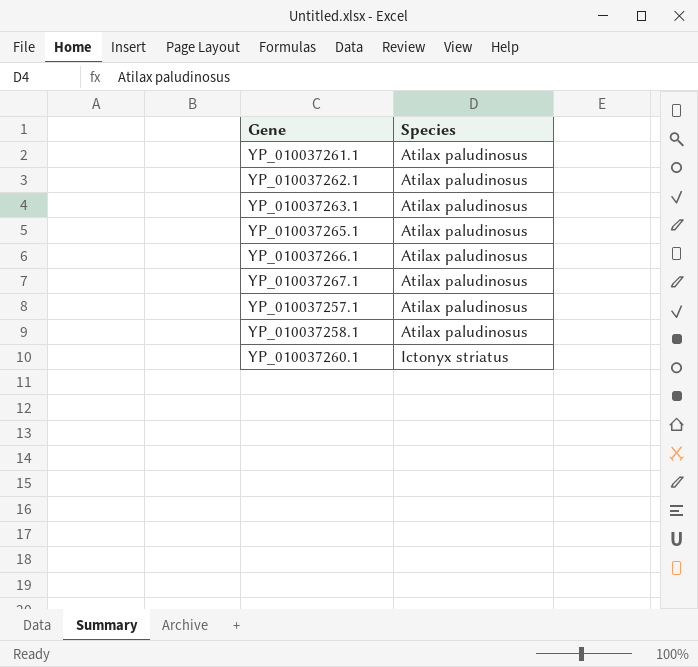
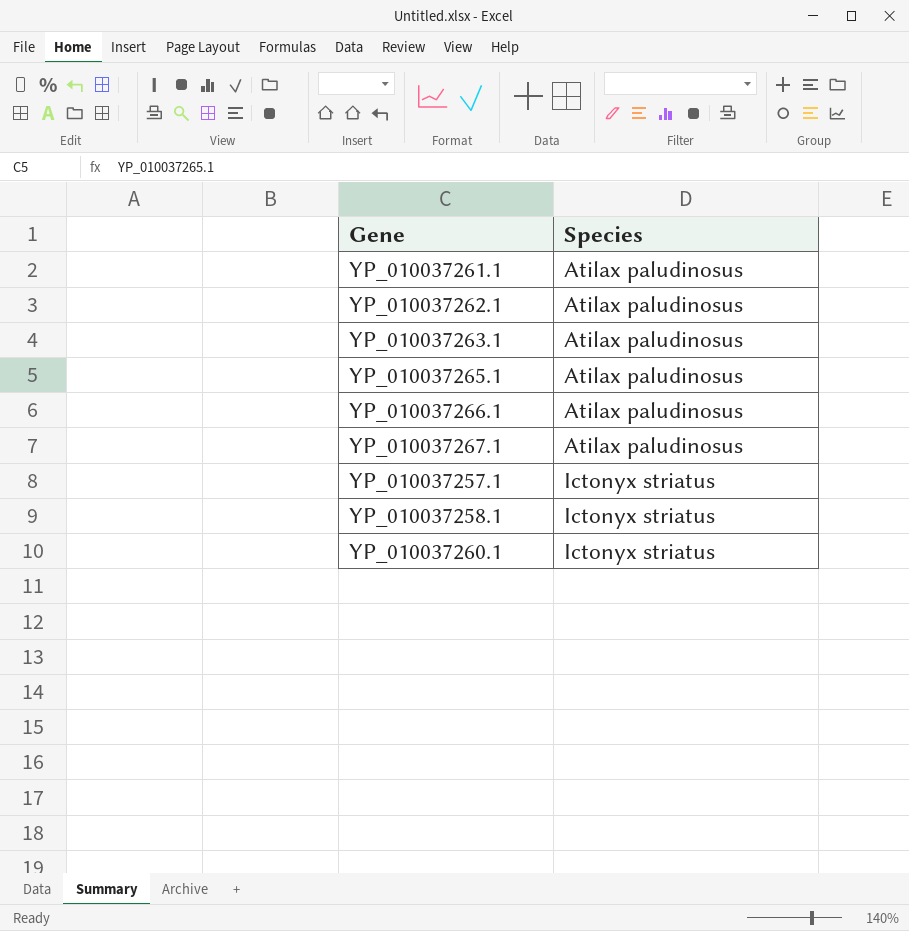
YP_010037257.1 | Species: Atilax paludinosus -> Ictonyx striatus
YP_010037258.1 | Species: Atilax paludinosus -> Ictonyx striatus

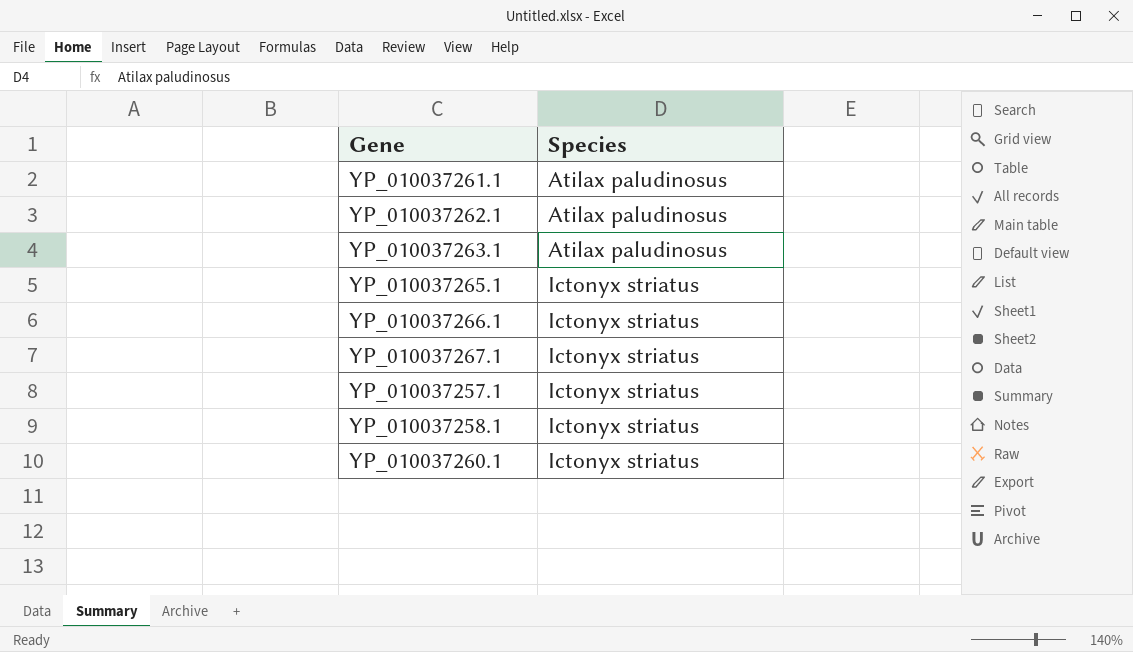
YP_010037265.1 | Species: Atilax paludinosus -> Ictonyx striatus
YP_010037266.1 | Species: Atilax paludinosus -> Ictonyx striatus
YP_010037267.1 | Species: Atilax paludinosus -> Ictonyx striatus

